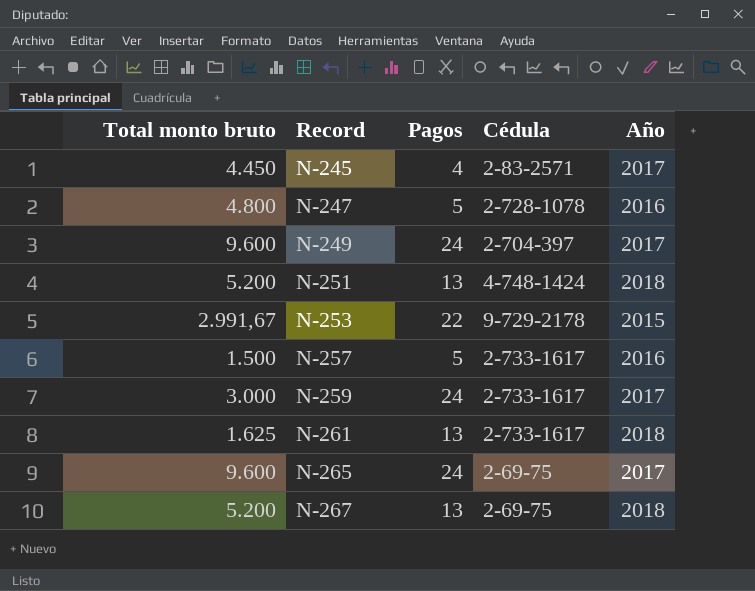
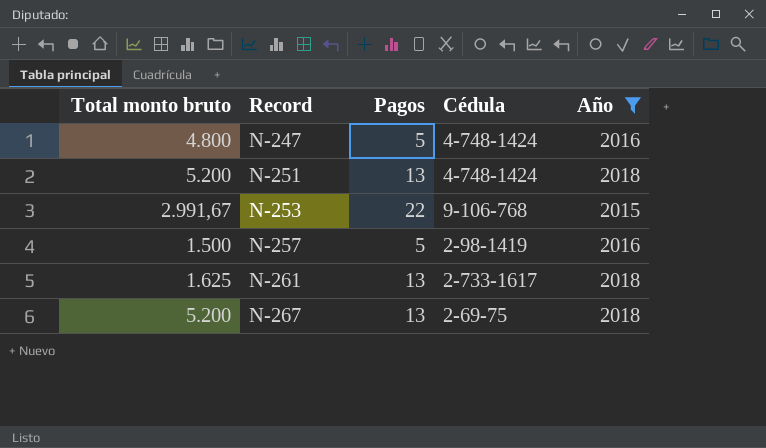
filter: none -> Año != 2017
N-247 | Cédula: 2-728-1078 -> 4-748-1424
N-253 | Cédula: 9-729-2178 -> 9-106-768
N-257 | Cédula: 2-733-1617 -> 2-98-1419

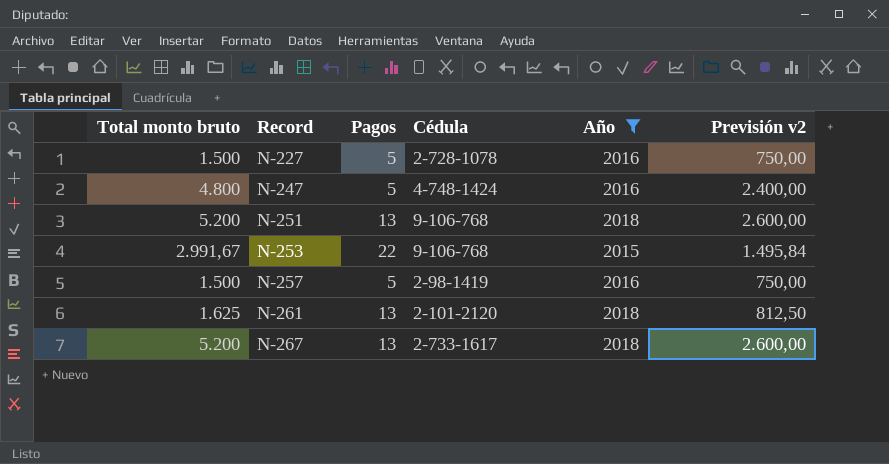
column Previsión v2 | formula: none -> [Total monto bruto] * 0,5
row N-227: none -> 1.500 | 5 | 2-728-1078 | 2016 | 750,00
N-251 | Cédula: 4-748-1424 -> 9-106-768
N-261 | Cédula: 2-733-1617 -> 2-101-2120
N-267 | Cédula: 2-69-75 -> 2-733-1617

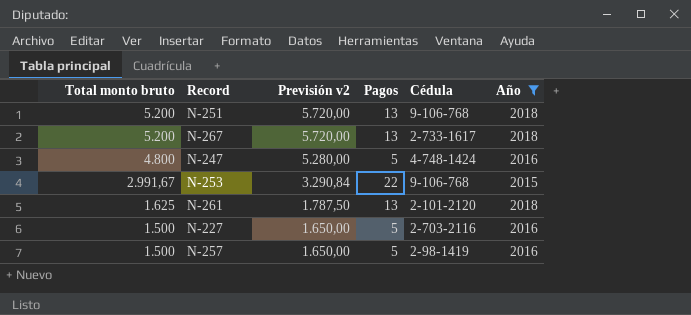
row order: Record ascending -> Total monto bruto descending
column Previsión v2 | formula: [Total monto bruto] * 0,5 -> [Total monto bruto] * 1,1
column Previsión v2 | position: 6 -> 3
N-227 | Cédula: 2-728-1078 -> 2-703-2116

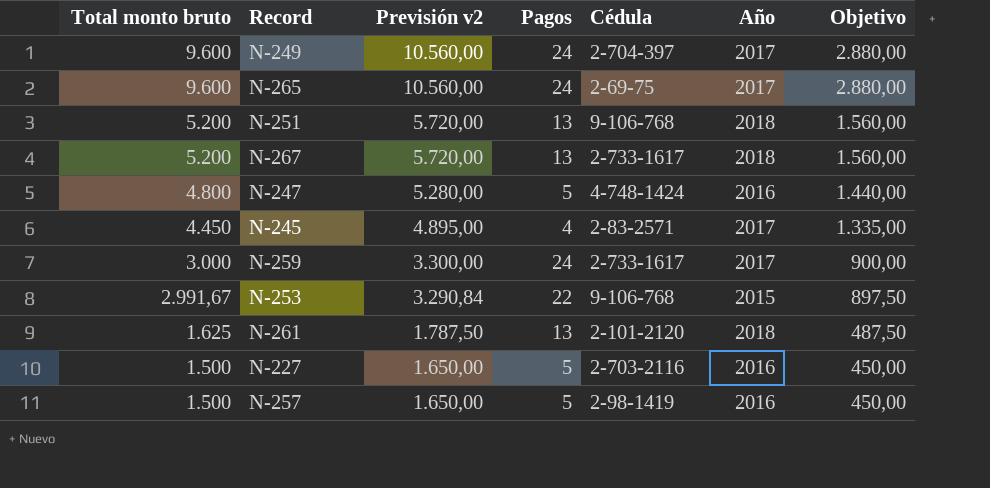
filter: Año != 2017 -> none
column Objetivo | formula: none -> [Total monto bruto] * 0,3

